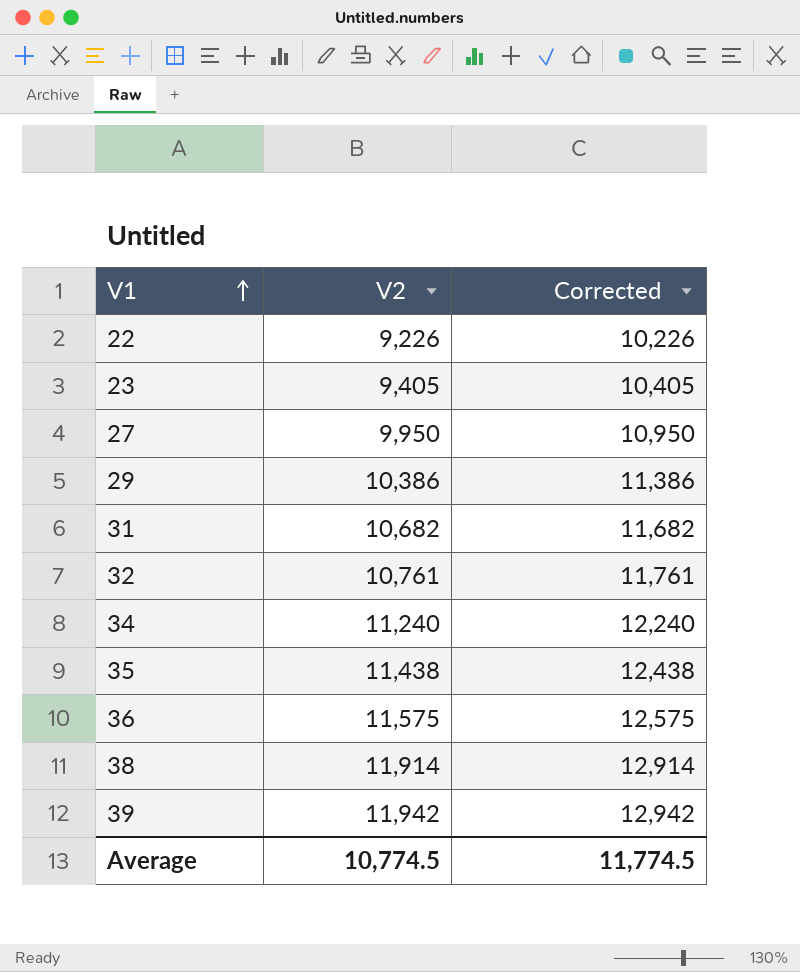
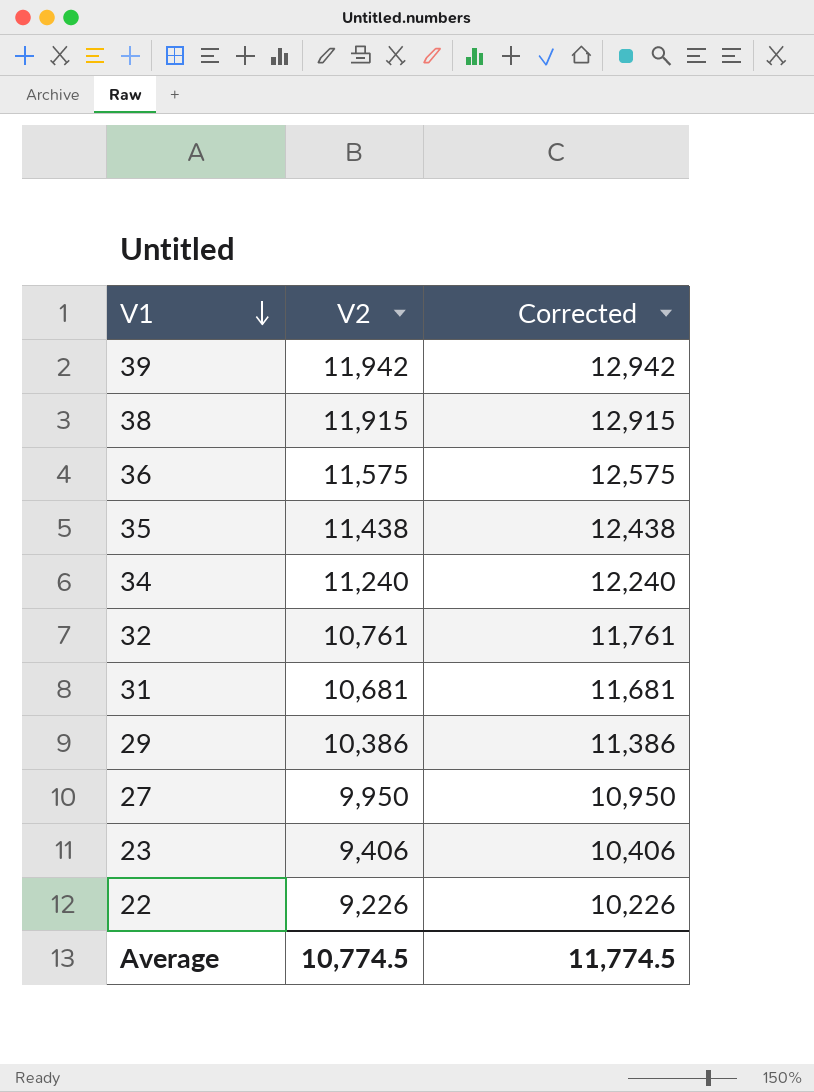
row order: V1 ascending -> V1 descending
38 | V2: 11,914 -> 11,915
38 | Corrected: 12,914 -> 12,915
31 | V2: 10,682 -> 10,681
31 | Corrected: 11,682 -> 11,681
23 | V2: 9,405 -> 9,406
23 | Corrected: 10,405 -> 10,406

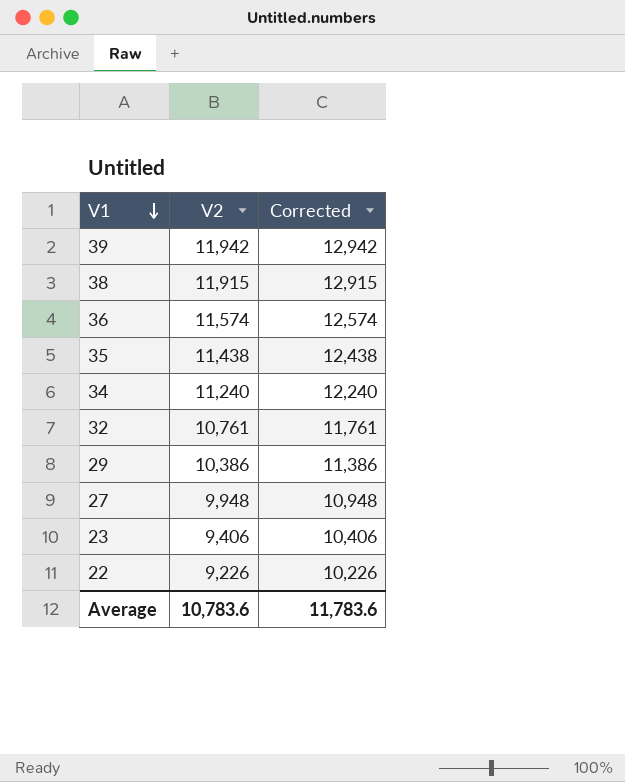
row 31: 10,681 | 11,681 -> none
36 | V2: 11,575 -> 11,574
36 | Corrected: 12,575 -> 12,574
27 | V2: 9,950 -> 9,948
27 | Corrected: 10,950 -> 10,948
Average | V2: 10,774.5 -> 10,783.6
Average | Corrected: 11,774.5 -> 11,783.6

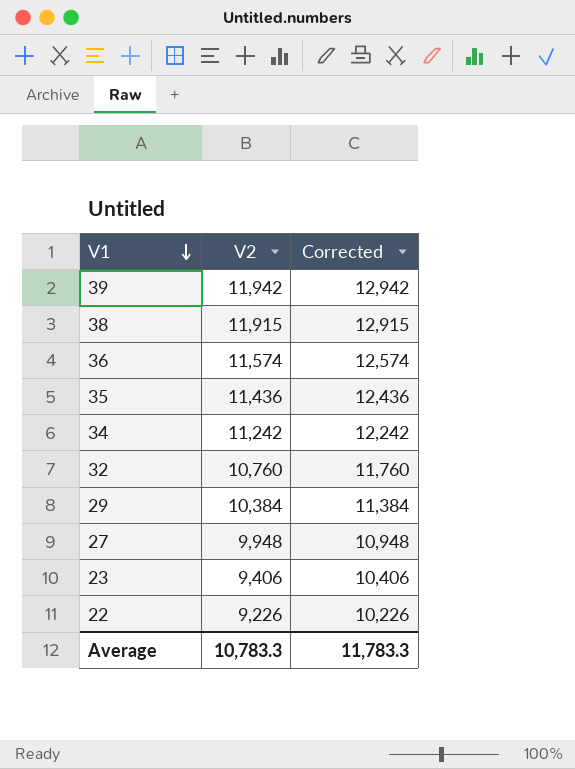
35 | V2: 11,438 -> 11,436
35 | Corrected: 12,438 -> 12,436
34 | V2: 11,240 -> 11,242
34 | Corrected: 12,240 -> 12,242
32 | V2: 10,761 -> 10,760
32 | Corrected: 11,761 -> 11,760
29 | V2: 10,386 -> 10,384
29 | Corrected: 11,386 -> 11,384
Average | V2: 10,783.6 -> 10,783.3
Average | Corrected: 11,783.6 -> 11,783.3

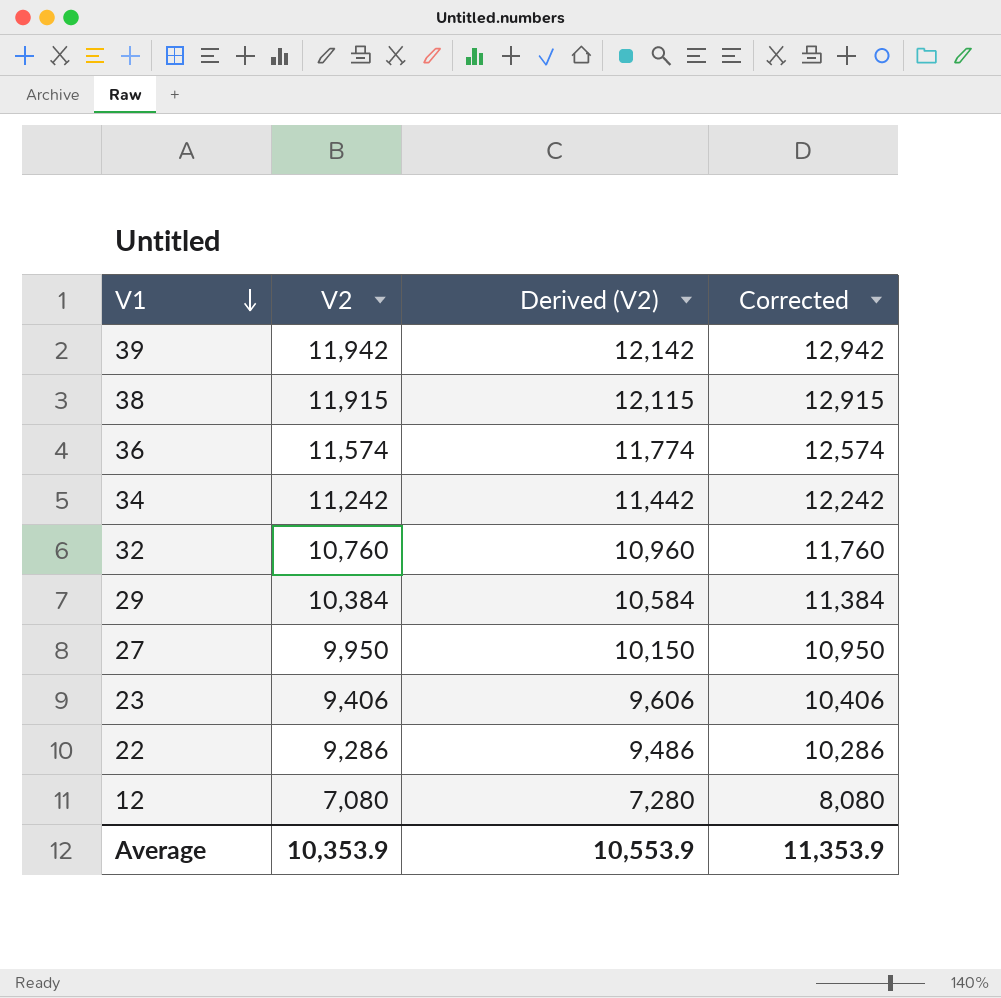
column Derived (V2) | formula: none -> [V2] + 200
row 35: 11,436 | 12,436 -> none
27 | V2: 9,948 -> 9,950
27 | Corrected: 10,948 -> 10,950
22 | V2: 9,226 -> 9,286
22 | Corrected: 10,226 -> 10,286
row 12: none -> 7,080 | 7,280 | 8,080
Average | V2: 10,783.3 -> 10,353.9
Average | Corrected: 11,783.3 -> 11,353.9

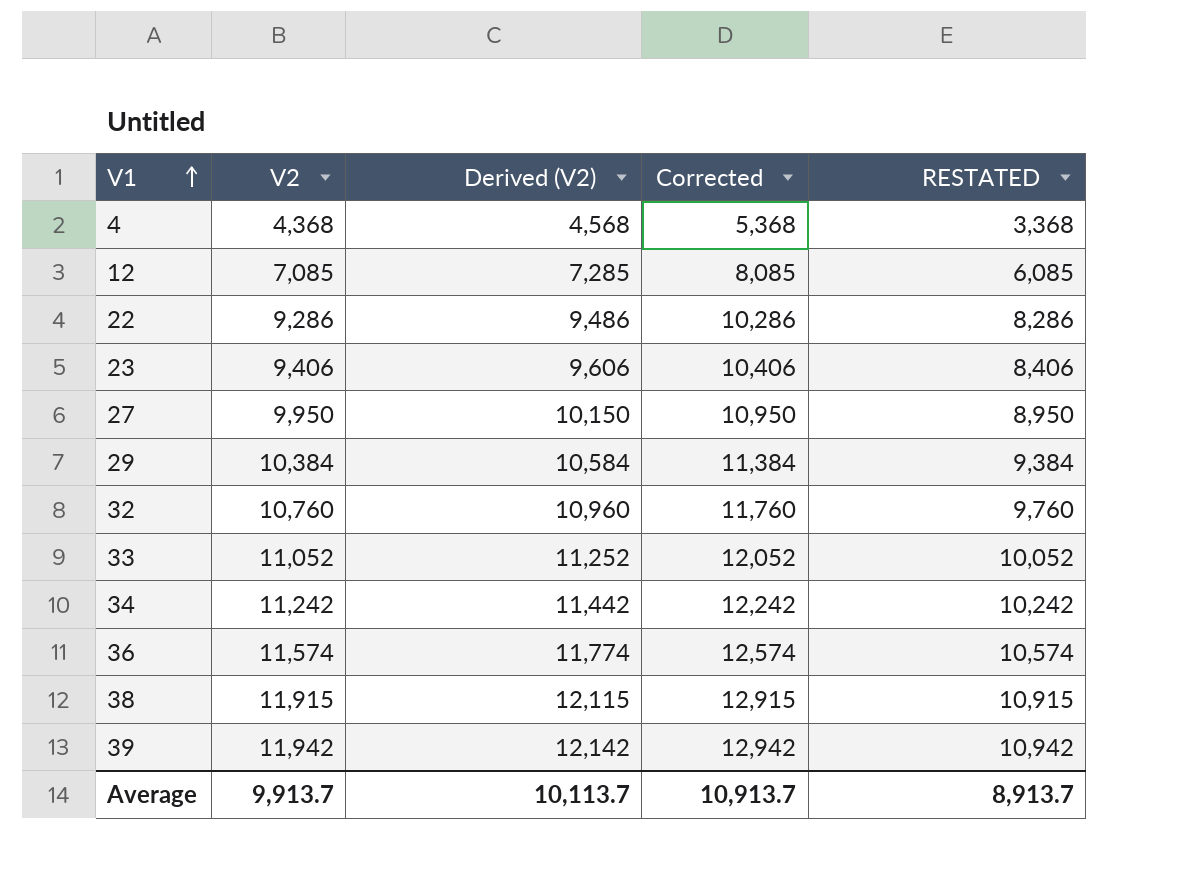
row order: V1 descending -> V1 ascending
column RESTATED | formula: none -> [V2] - 1000
row 4: none -> 4,368 | 4,568 | 5,368 | 3,368
12 | V2: 7,080 -> 7,085
12 | Derived (V2): 7,280 -> 7,285
12 | Corrected: 8,080 -> 8,085
row 33: none -> 11,052 | 11,252 | 12,052 | 10,052
Average | V2: 10,353.9 -> 9,913.7
Average | Derived (V2): 10,553.9 -> 10,113.7
Average | Corrected: 11,353.9 -> 10,913.7

